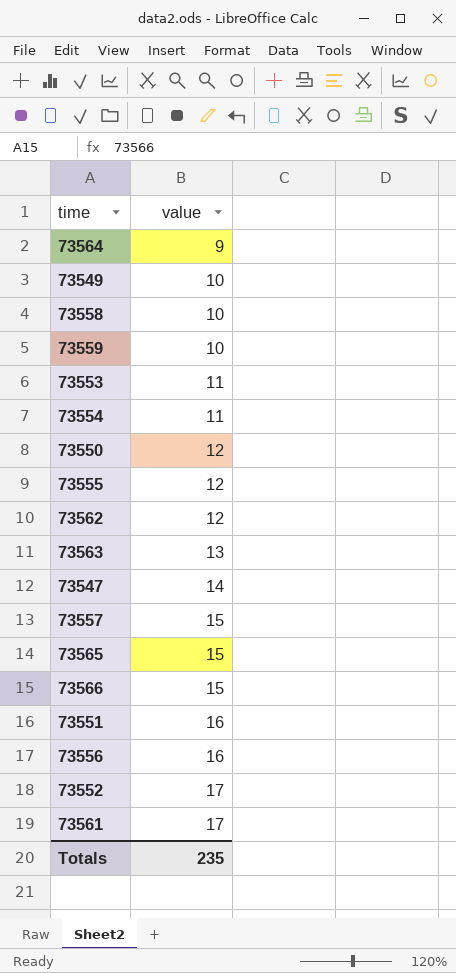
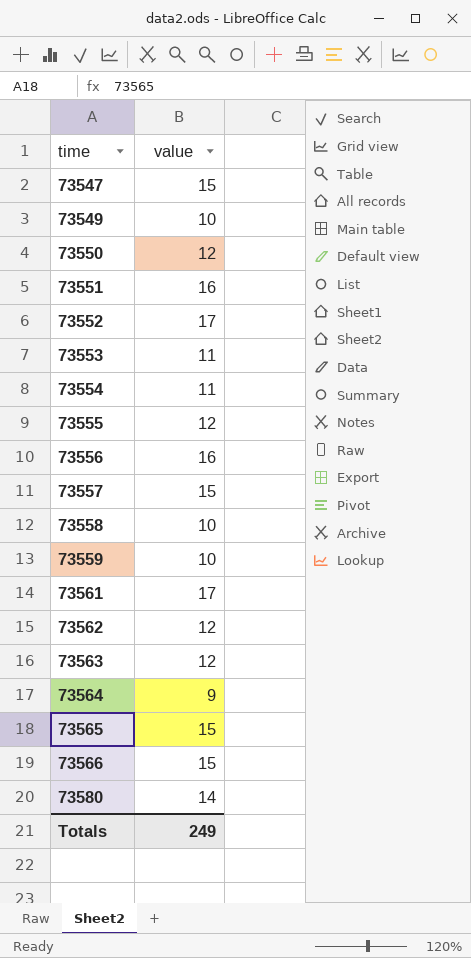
row order: value ascending -> time ascending
73547 | value: 14 -> 15
73563 | value: 13 -> 12
row 73580: none -> 14
Totals | value: 235 -> 249

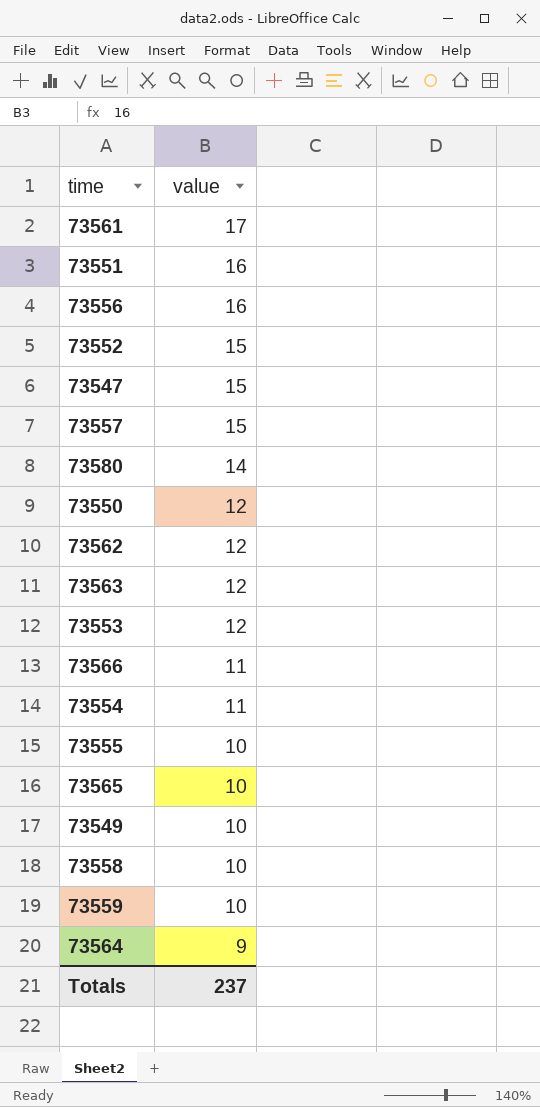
row order: time ascending -> value descending
73552 | value: 17 -> 15
73553 | value: 11 -> 12
73566 | value: 15 -> 11
73555 | value: 12 -> 10
73565 | value: 15 -> 10
Totals | value: 249 -> 237

